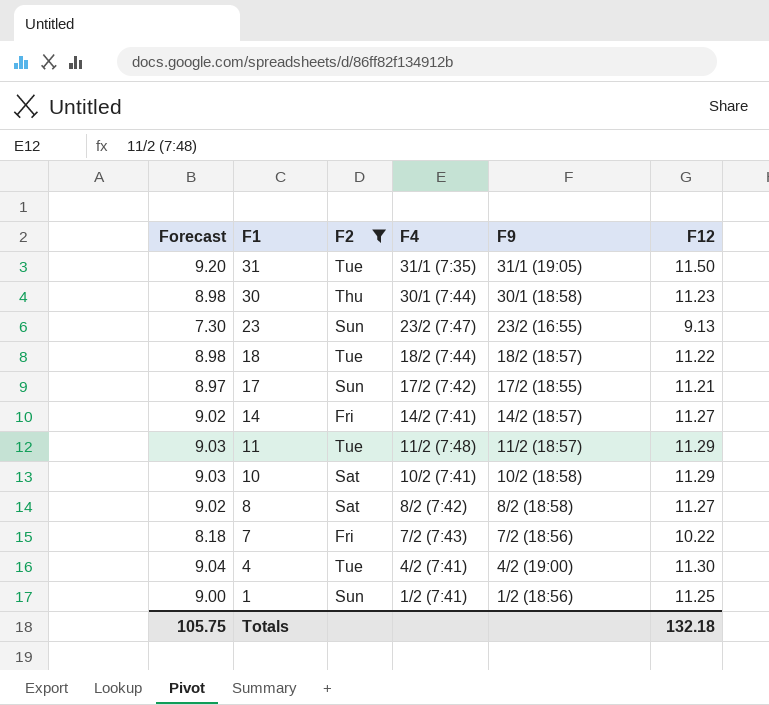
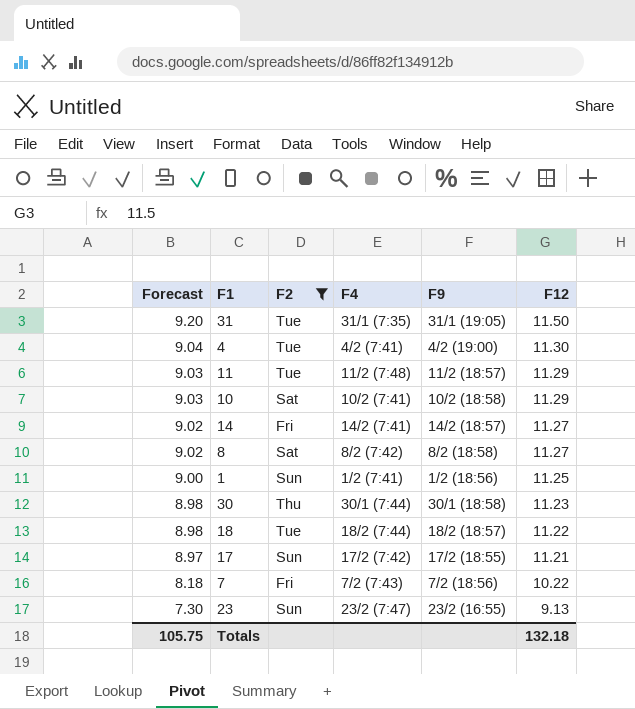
row order: F1 descending -> Forecast descending

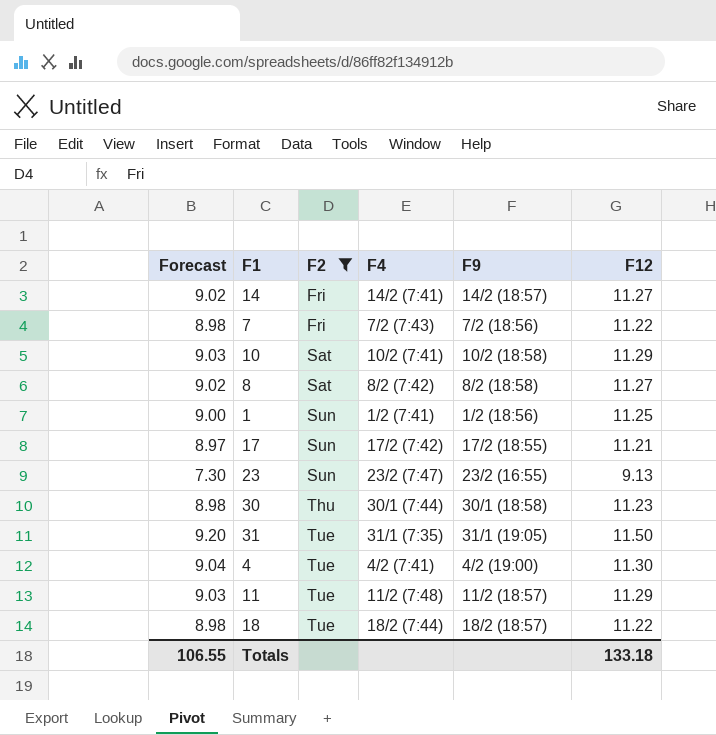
row order: Forecast descending -> F2 ascending
7 | Forecast: 8.18 -> 8.98
7 | F12: 10.22 -> 11.22
Totals | Forecast: 105.75 -> 106.55
Totals | F12: 132.18 -> 133.18

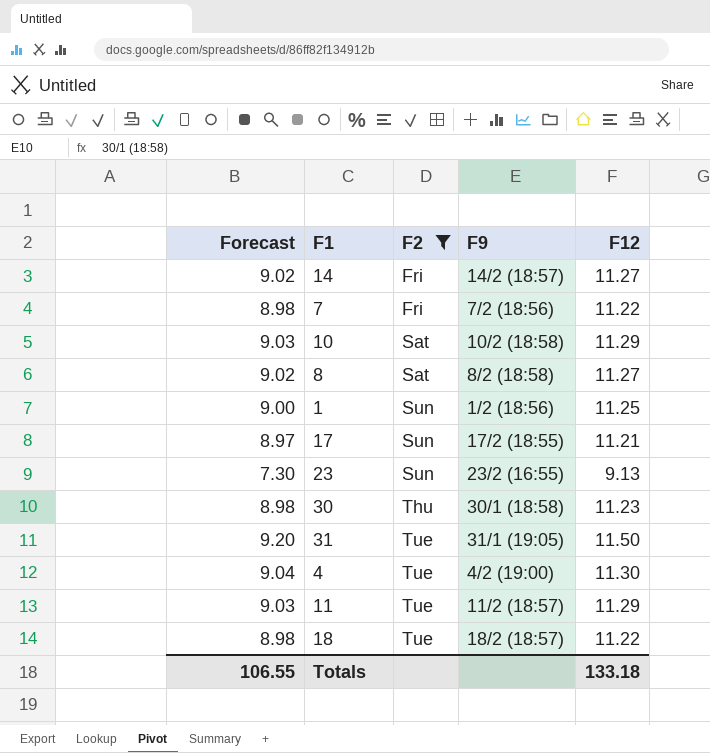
column F4 | position: 4 -> none

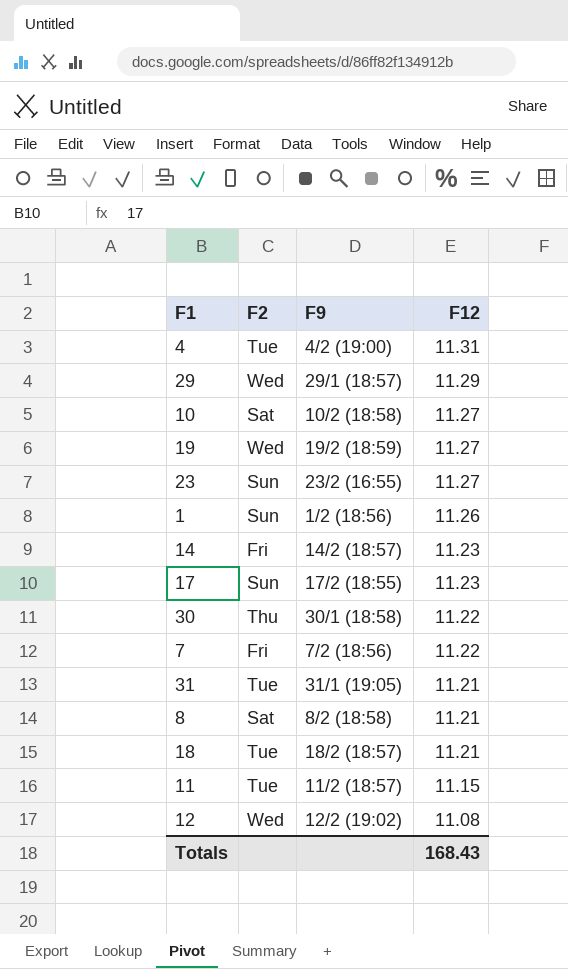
filter: F2 != Wed -> none
row order: F2 ascending -> F12 descending
column Forecast | formula: [F12] * 0.8 -> none
4 | F12: 11.30 -> 11.31
10 | F12: 11.29 -> 11.27
23 | F12: 9.13 -> 11.27
1 | F12: 11.25 -> 11.26
14 | F12: 11.27 -> 11.23
17 | F12: 11.21 -> 11.23
30 | F12: 11.23 -> 11.22
31 | F12: 11.50 -> 11.21
8 | F12: 11.27 -> 11.21
18 | F12: 11.22 -> 11.21
11 | F12: 11.29 -> 11.15
Totals | F12: 133.18 -> 168.43

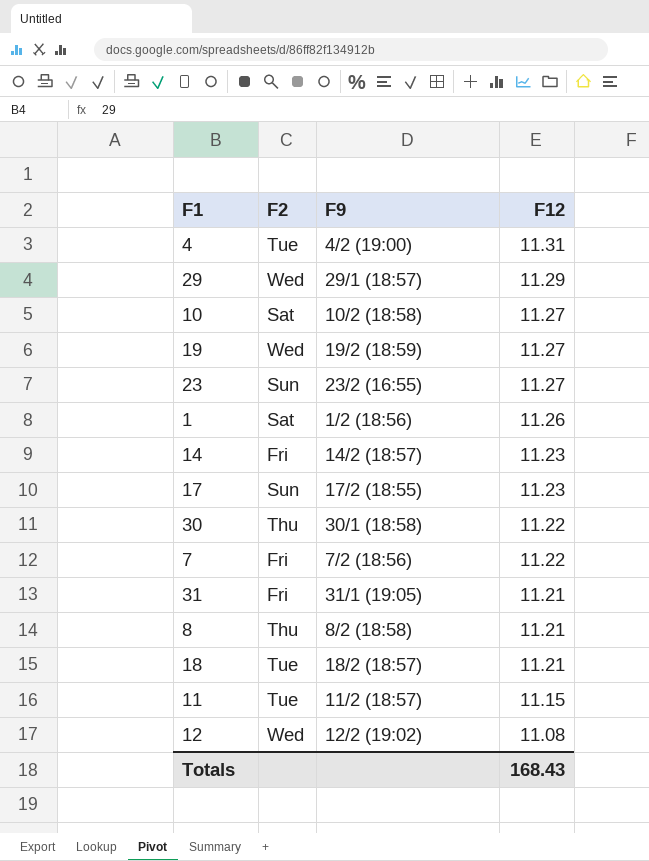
1 | F2: Sun -> Sat
31 | F2: Tue -> Fri
8 | F2: Sat -> Thu

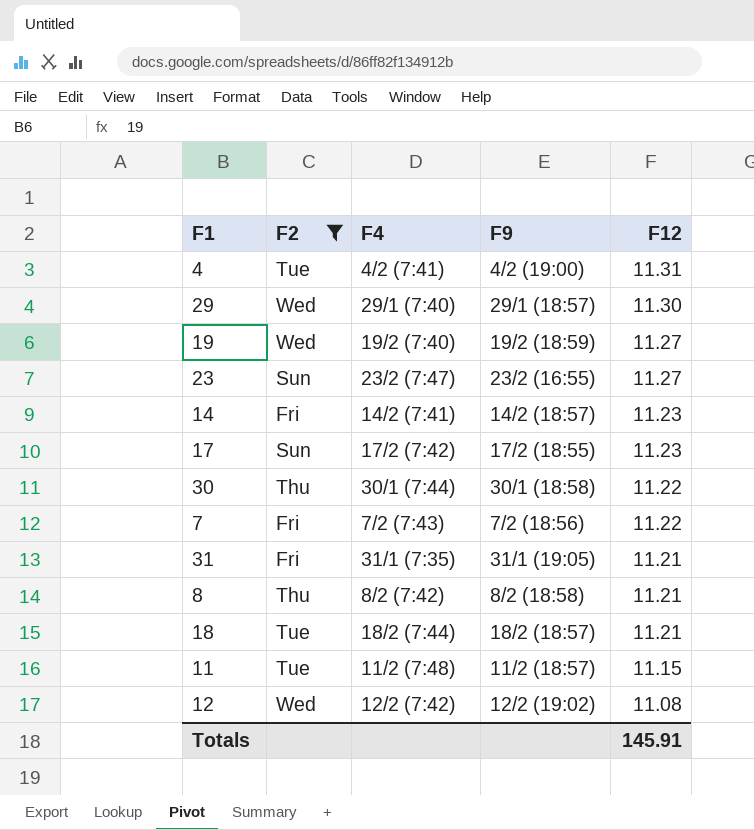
filter: none -> F2 != Sat
column F4 | position: none -> 3
29 | F12: 11.29 -> 11.30
Totals | F12: 168.43 -> 145.91

